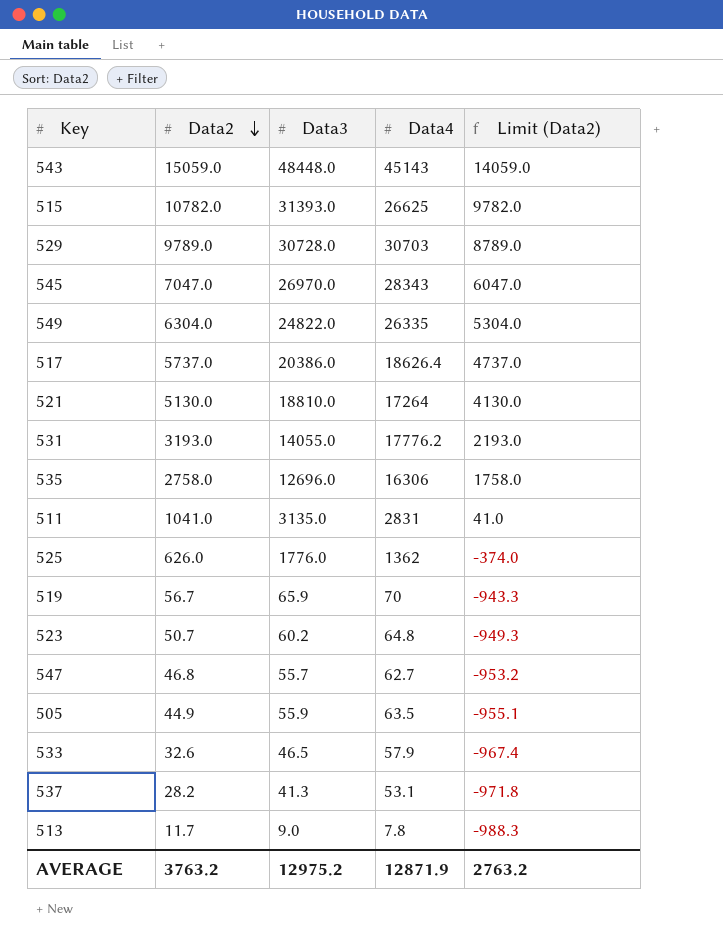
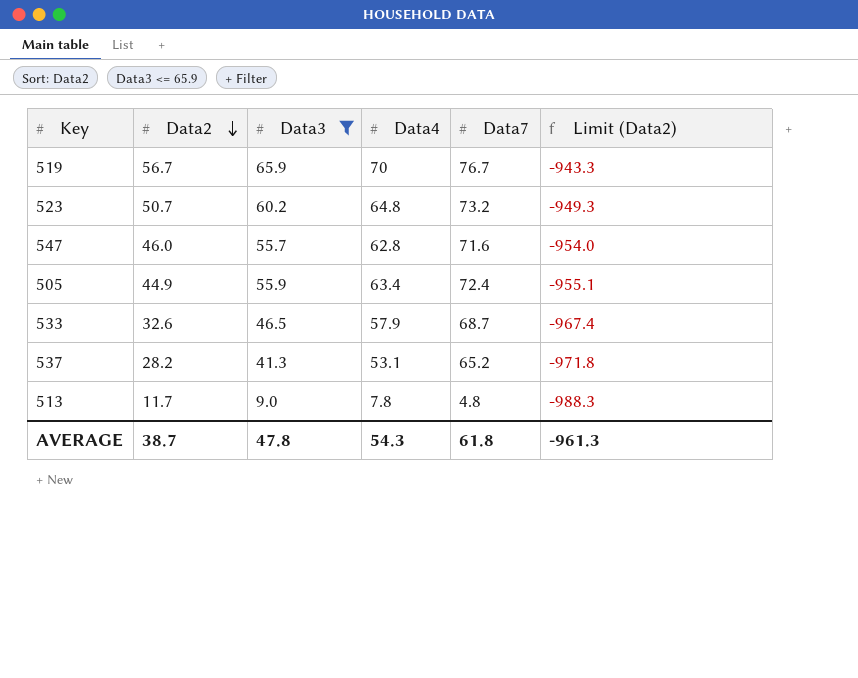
filter: none -> Data3 <= 65.9
column Data7 | position: none -> 5
547 | Data2: 46.8 -> 46.0
547 | Data4: 62.7 -> 62.8
547 | Limit (Data2): -953.2 -> -954.0
505 | Data4: 63.5 -> 63.4
AVERAGE | Data2: 3763.2 -> 38.7
AVERAGE | Data3: 12975.2 -> 47.8
AVERAGE | Data4: 12871.9 -> 54.3
AVERAGE | Limit (Data2): 2763.2 -> -961.3

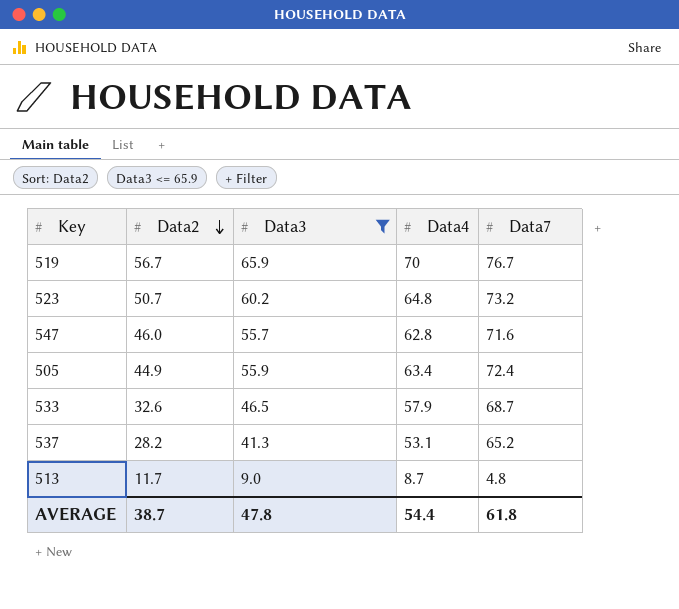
column Limit (Data2) | formula: [Data2] - 1000 -> none
513 | Data4: 7.8 -> 8.7
AVERAGE | Data4: 54.3 -> 54.4

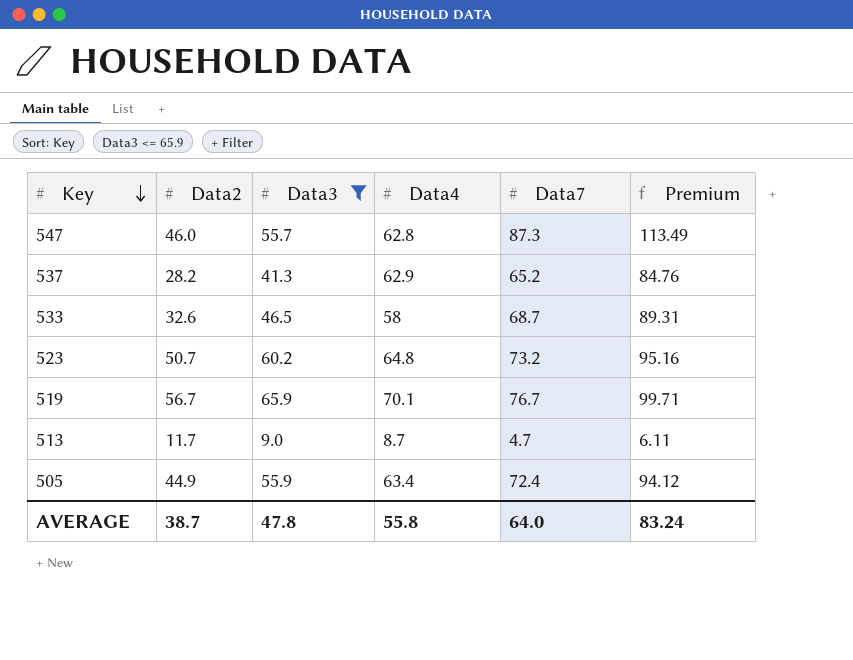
row order: Data2 descending -> Key descending
column Premium | formula: none -> [Data7] * 1.3
547 | Data7: 71.6 -> 87.3
537 | Data4: 53.1 -> 62.9
533 | Data4: 57.9 -> 58
519 | Data4: 70 -> 70.1
513 | Data7: 4.8 -> 4.7
AVERAGE | Data4: 54.4 -> 55.8
AVERAGE | Data7: 61.8 -> 64.0

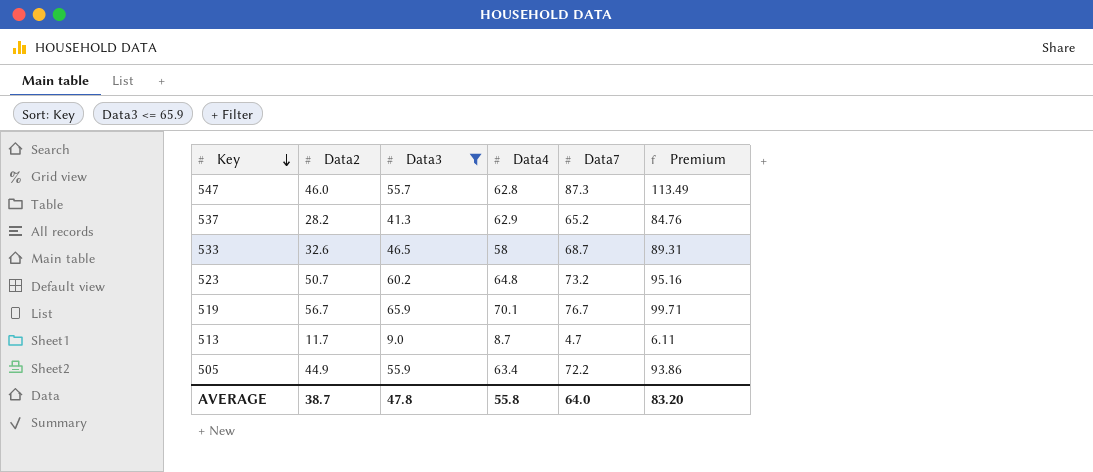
505 | Data7: 72.4 -> 72.2
505 | Premium: 94.12 -> 93.86
AVERAGE | Premium: 83.24 -> 83.20

